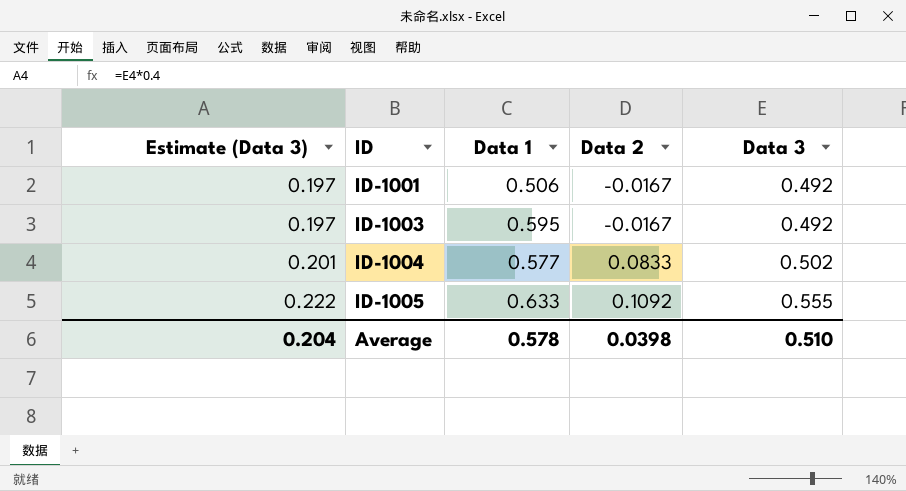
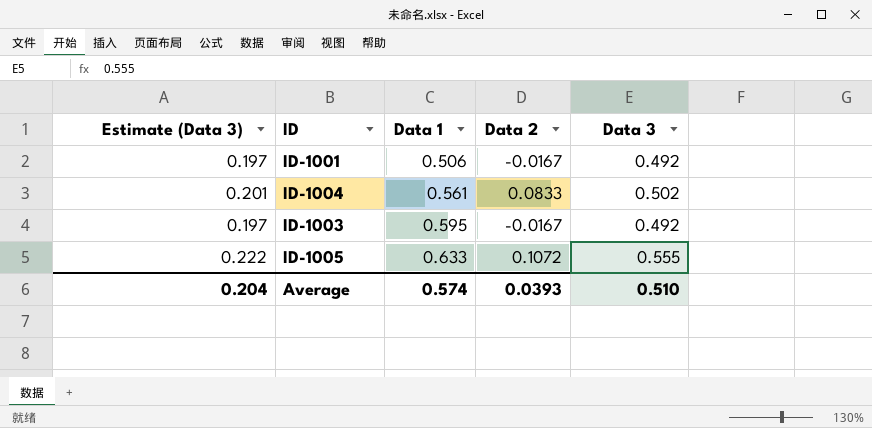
row order: Estimate (Data 3) ascending -> Data 1 ascending
ID-1004 | Data 1: 0.577 -> 0.561
ID-1005 | Data 2: 0.1092 -> 0.1072
Average | Data 1: 0.578 -> 0.574
Average | Data 2: 0.0398 -> 0.0393

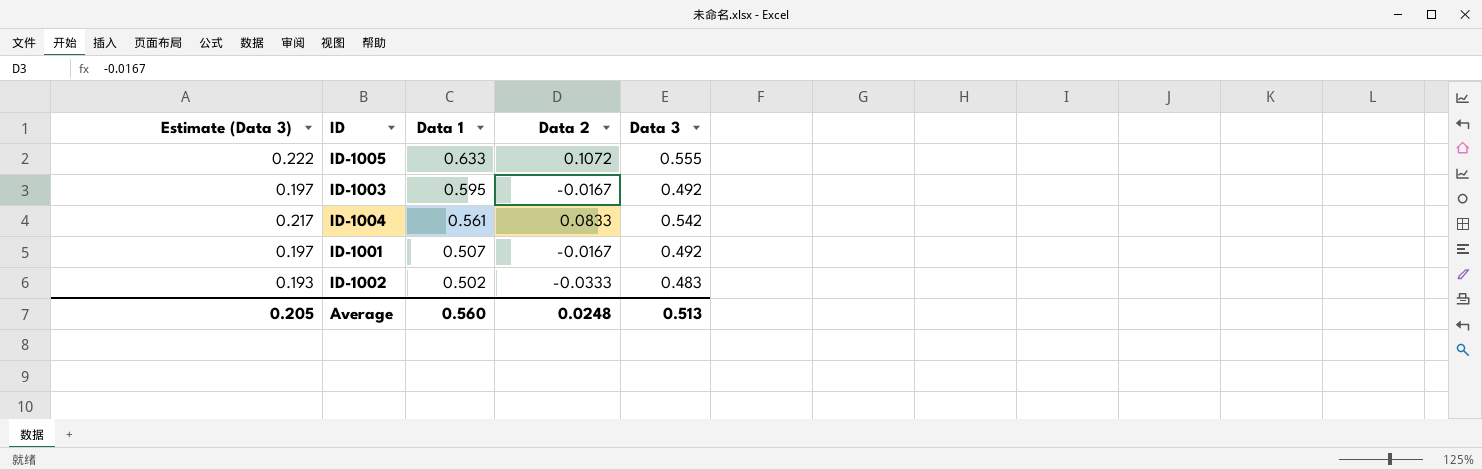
row order: Data 1 ascending -> Data 1 descending
ID-1004 | Estimate (Data 3): 0.201 -> 0.217
ID-1004 | Data 3: 0.502 -> 0.542
ID-1001 | Data 1: 0.506 -> 0.507
row ID-1002: none -> 0.193 | 0.502 | -0.0333 | 0.483
Average | Estimate (Data 3): 0.204 -> 0.205
Average | Data 1: 0.574 -> 0.560
Average | Data 2: 0.0393 -> 0.0248
Average | Data 3: 0.510 -> 0.513

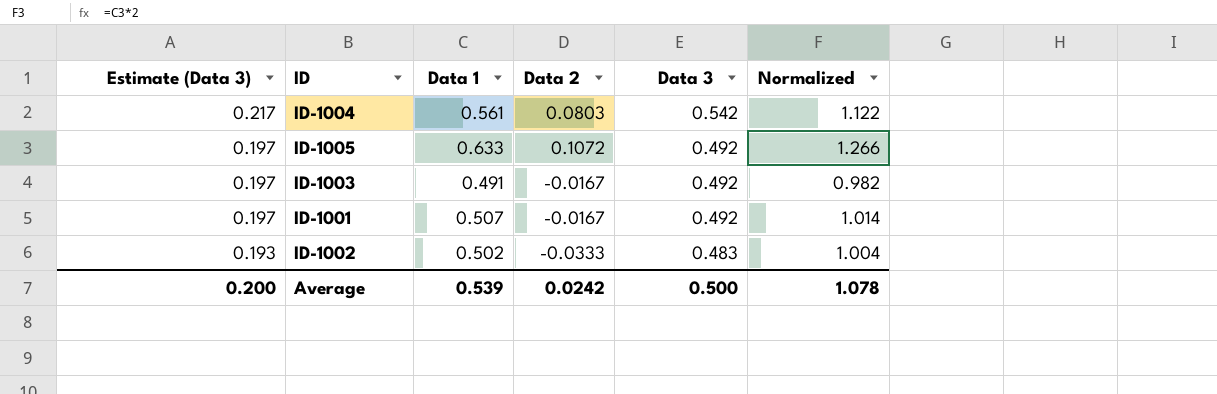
row order: Data 1 descending -> Estimate (Data 3) descending
column Normalized | formula: none -> [Data 1] * 2
ID-1004 | Data 2: 0.0833 -> 0.0803
ID-1005 | Estimate (Data 3): 0.222 -> 0.197
ID-1005 | Data 3: 0.555 -> 0.492
ID-1003 | Data 1: 0.595 -> 0.491
Average | Estimate (Data 3): 0.205 -> 0.200
Average | Data 1: 0.560 -> 0.539
Average | Data 2: 0.0248 -> 0.0242
Average | Data 3: 0.513 -> 0.500

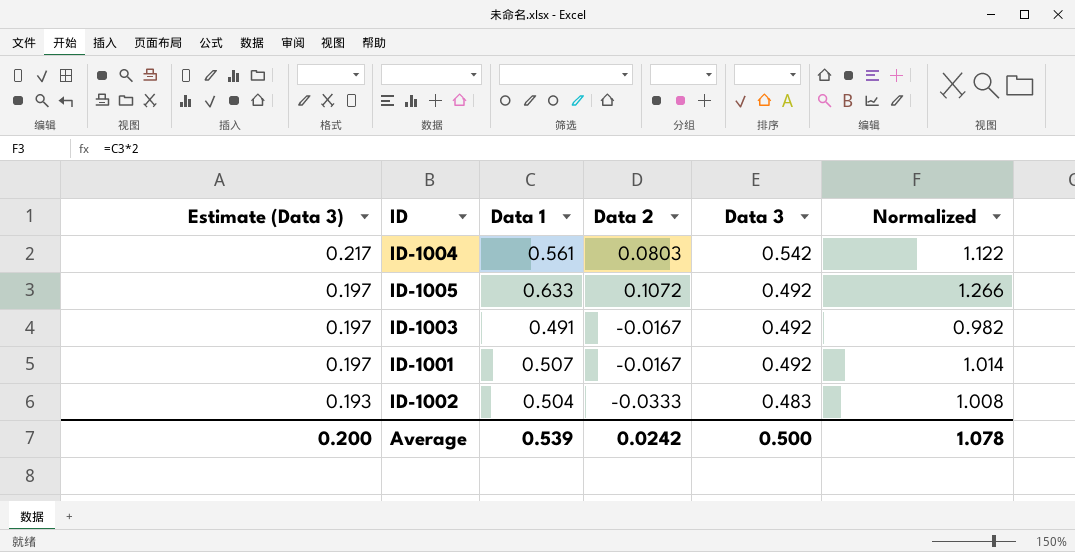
ID-1002 | Data 1: 0.502 -> 0.504
ID-1002 | Normalized: 1.004 -> 1.008

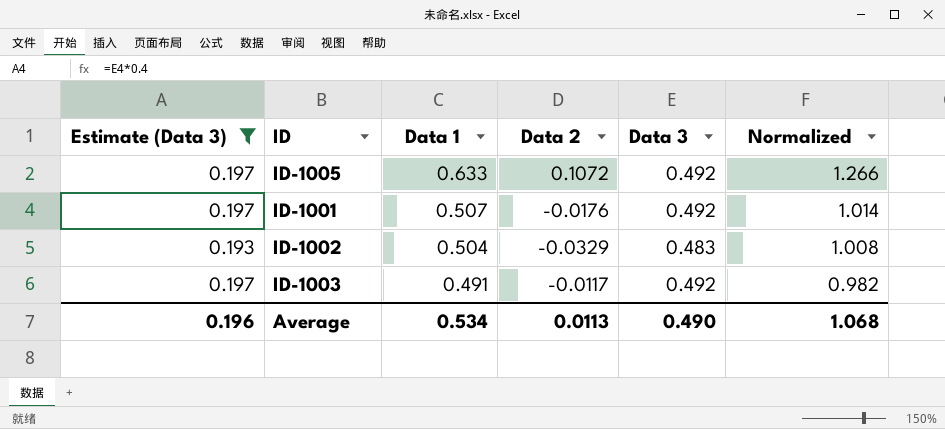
filter: none -> Estimate (Data 3) != 0.217
row order: Estimate (Data 3) descending -> Data 1 descending
ID-1001 | Data 2: -0.0167 -> -0.0176
ID-1002 | Data 2: -0.0333 -> -0.0329
ID-1003 | Data 2: -0.0167 -> -0.0117
Average | Estimate (Data 3): 0.200 -> 0.196
Average | Data 1: 0.539 -> 0.534
Average | Data 2: 0.0242 -> 0.0113
Average | Data 3: 0.500 -> 0.490
Average | Normalized: 1.078 -> 1.068

